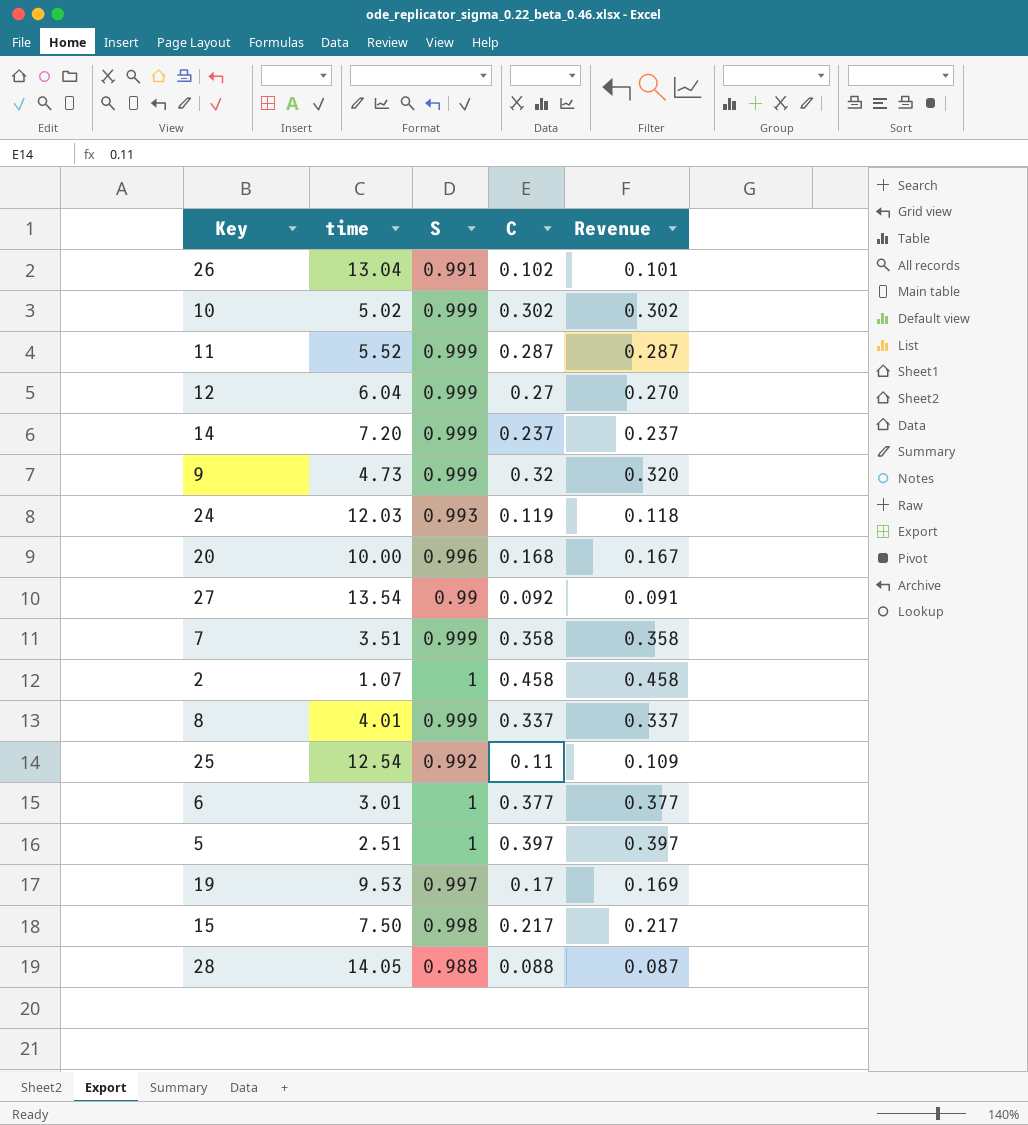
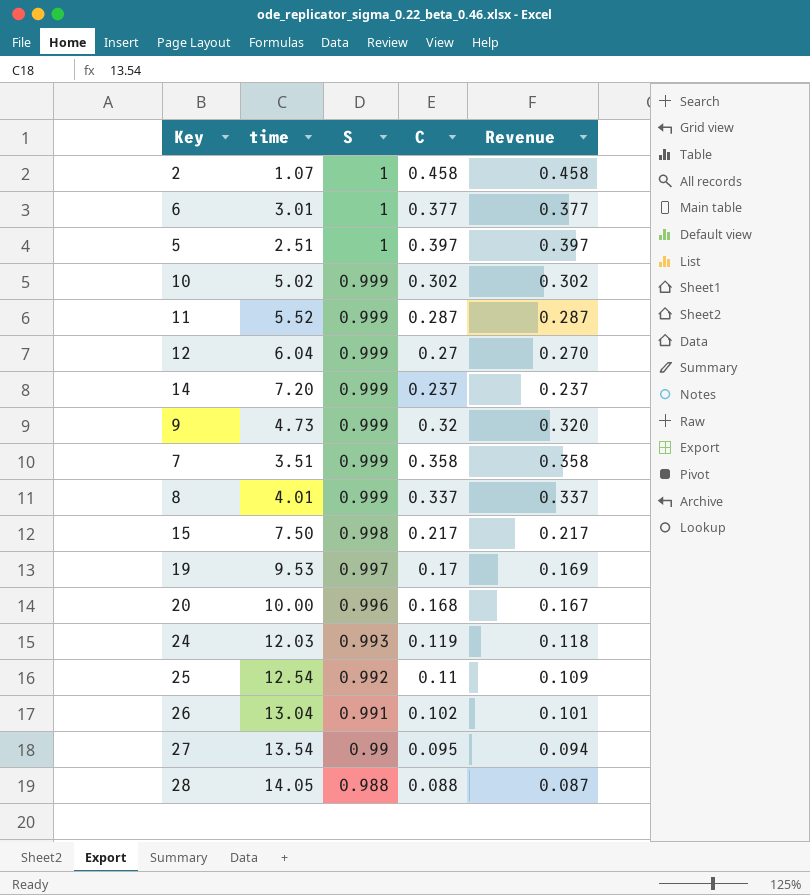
row order: none -> S descending
27 | C: 0.092 -> 0.095
27 | Revenue: 0.091 -> 0.094

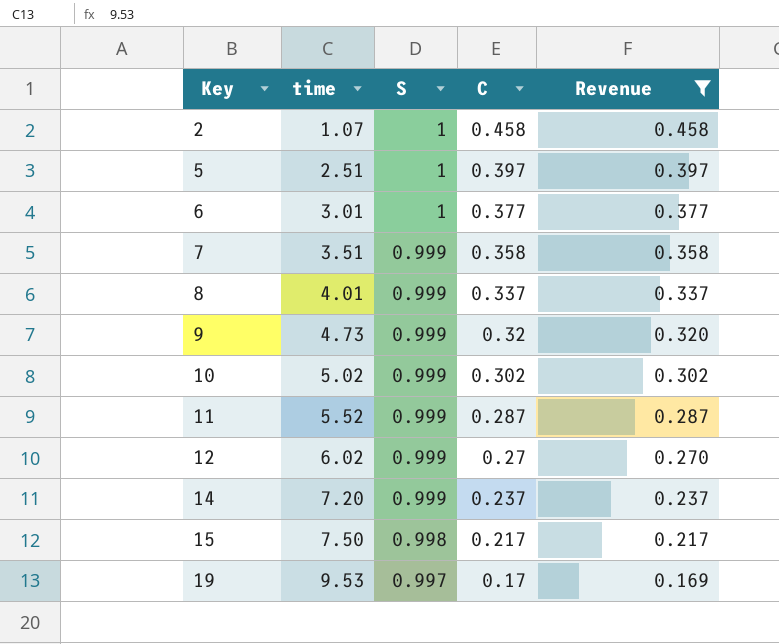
filter: none -> Revenue >= 0.169
row order: S descending -> Key ascending
12 | time: 6.04 -> 6.02

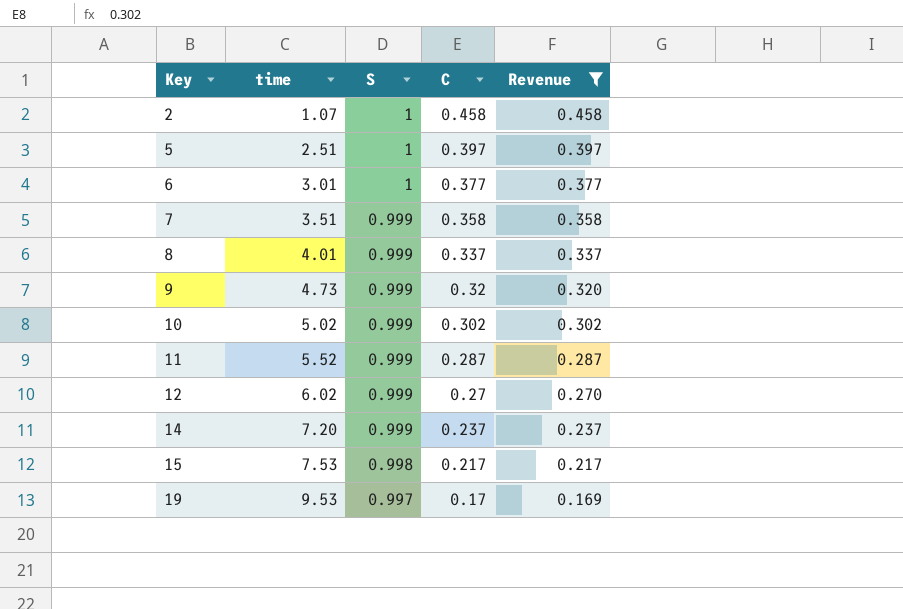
15 | time: 7.50 -> 7.53

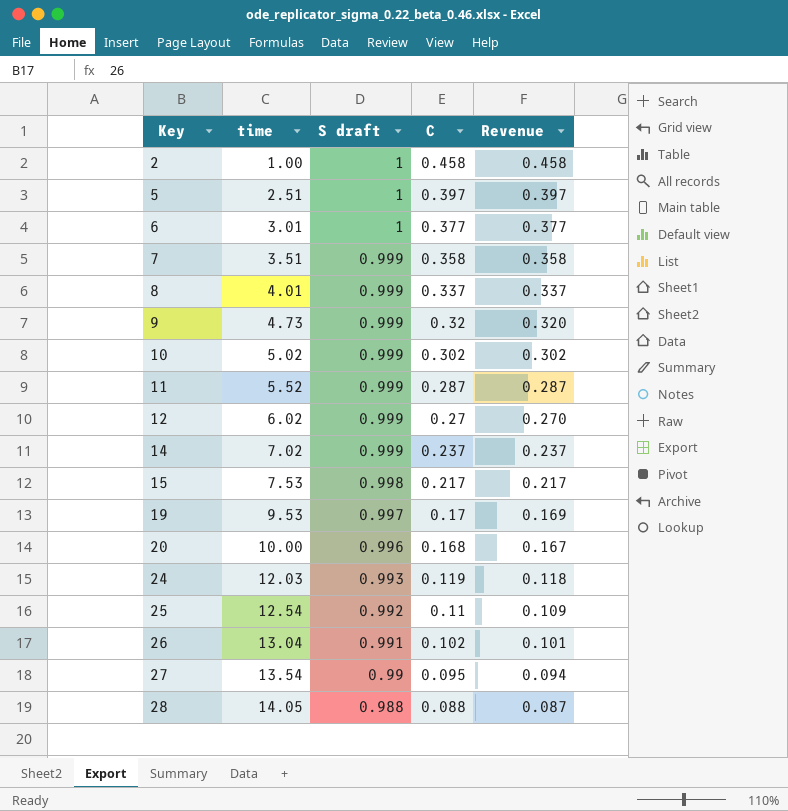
filter: Revenue >= 0.169 -> none
column name: S -> S draft
2 | time: 1.07 -> 1.00
14 | time: 7.20 -> 7.02

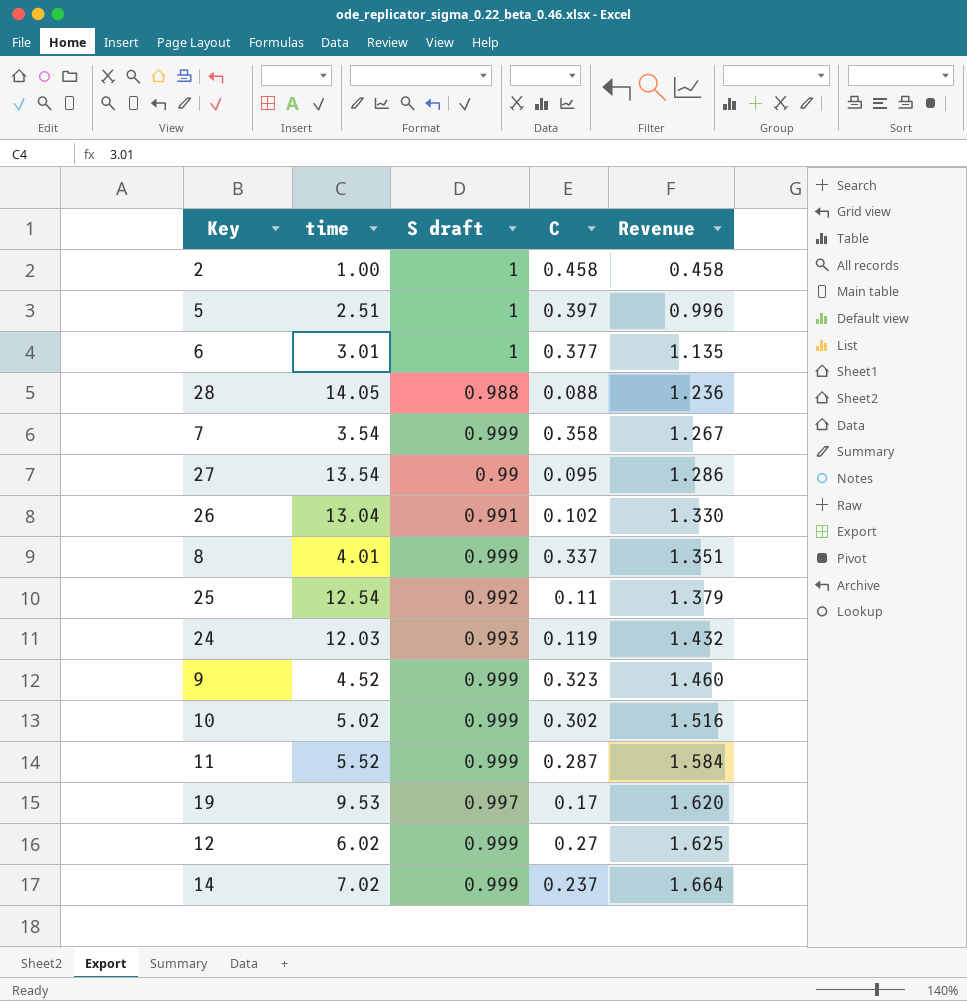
row order: Key ascending -> Revenue ascending
column Revenue | formula: [S draft] * [C] -> [time] * [C]
row 15: 7.53 | 0.998 | 0.217 | 0.217 -> none
row 20: 10.00 | 0.996 | 0.168 | 0.167 -> none
7 | time: 3.51 -> 3.54
9 | time: 4.73 -> 4.52
9 | C: 0.32 -> 0.323

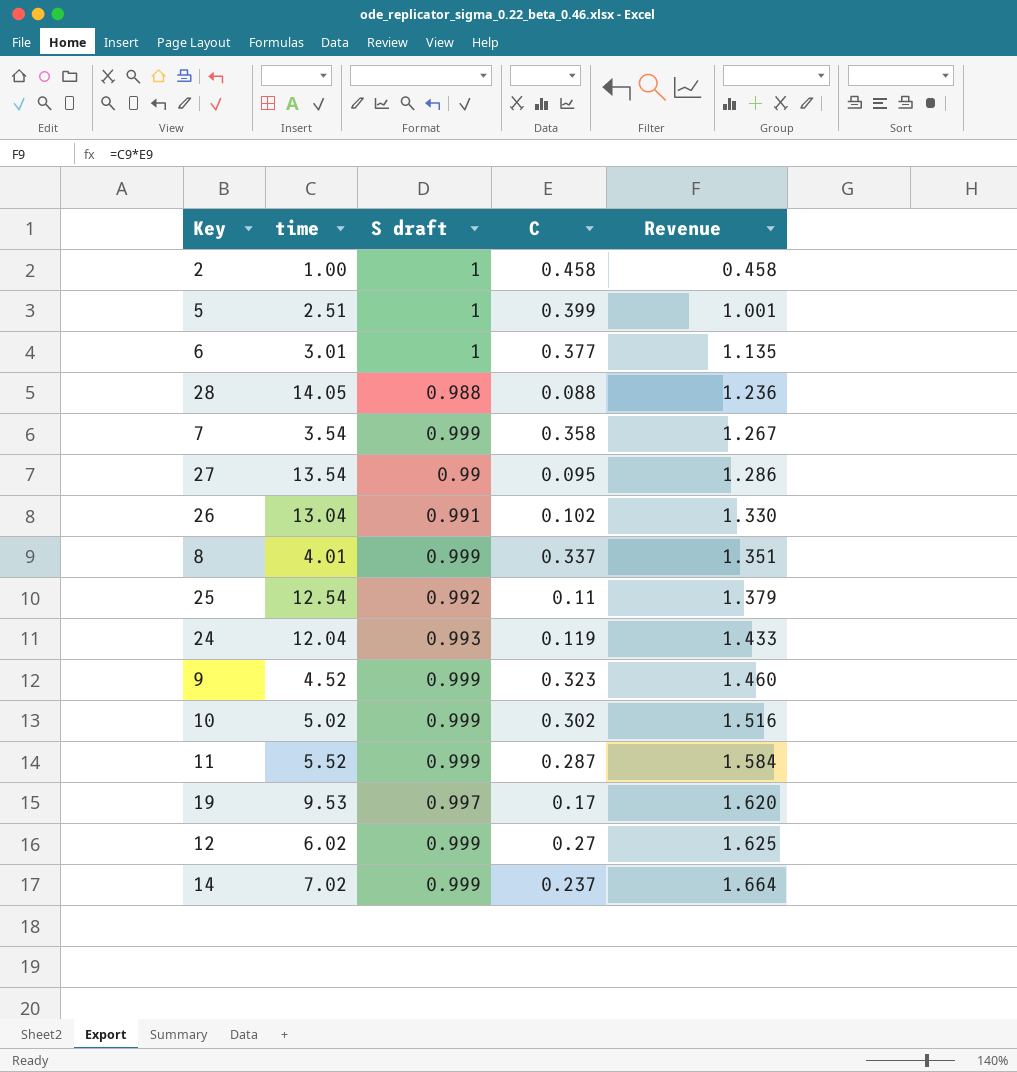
5 | C: 0.397 -> 0.399
5 | Revenue: 0.996 -> 1.001
24 | time: 12.03 -> 12.04
24 | Revenue: 1.432 -> 1.433

